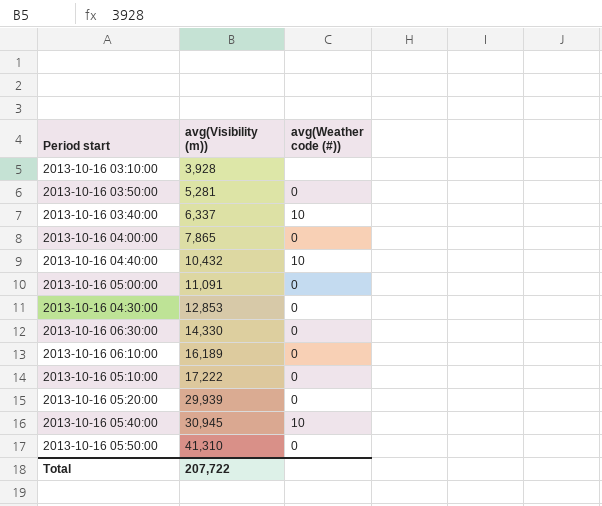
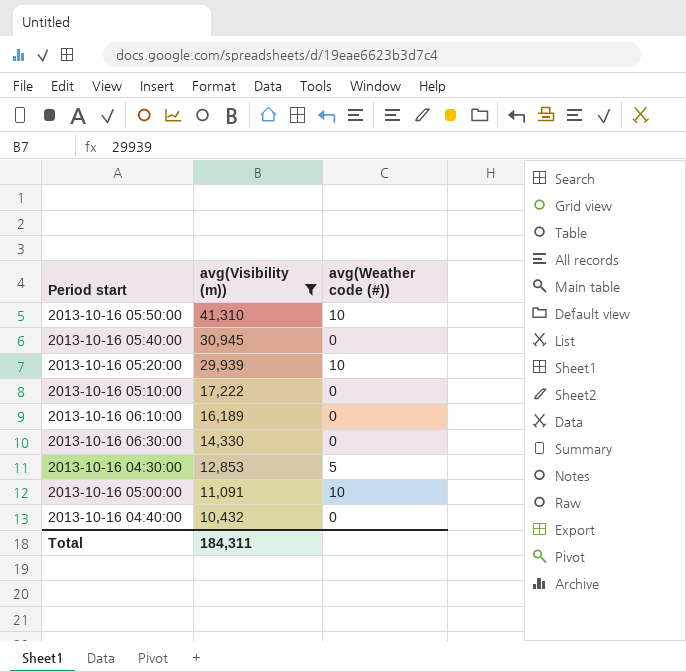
filter: none -> avg(Visibility (m)) >= 10,432
row order: avg(Visibility (m)) ascending -> avg(Visibility (m)) descending
2013-10-16 05:50:00 | avg(Weather code (#)): 0 -> 10
2013-10-16 05:40:00 | avg(Weather code (#)): 10 -> 0
2013-10-16 05:20:00 | avg(Weather code (#)): 0 -> 10
2013-10-16 04:30:00 | avg(Weather code (#)): 0 -> 5
2013-10-16 05:00:00 | avg(Weather code (#)): 0 -> 10
2013-10-16 04:40:00 | avg(Weather code (#)): 10 -> 0
Total | avg(Visibility (m)): 207,722 -> 184,311

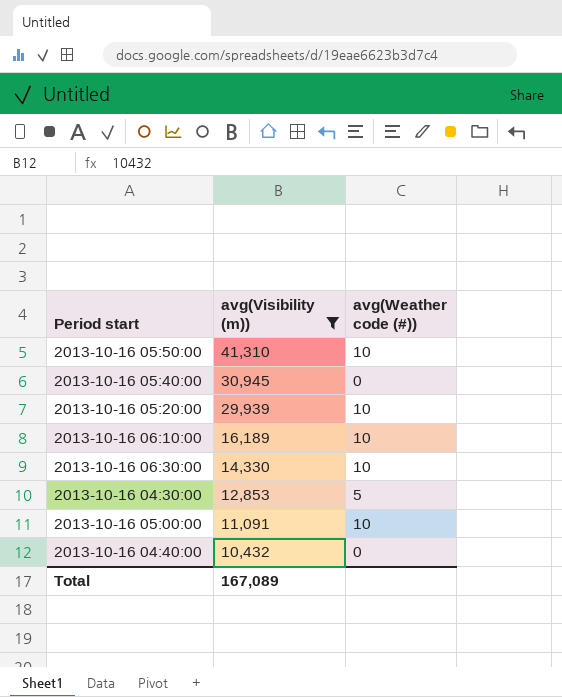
row 2013-10-16 05:10:00: 17,222 | 0 -> none
2013-10-16 06:10:00 | avg(Weather code (#)): 0 -> 10
2013-10-16 06:30:00 | avg(Weather code (#)): 0 -> 10
Total | avg(Visibility (m)): 184,311 -> 167,089

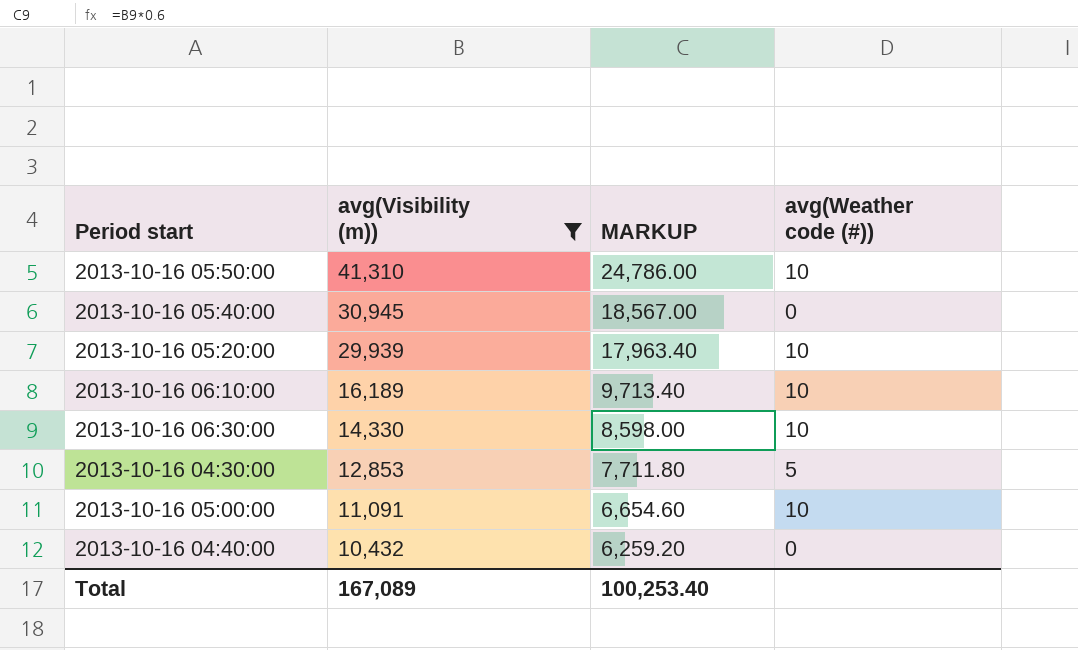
column MARKUP | formula: none -> [avg(Visibility (m))] * 0.6

